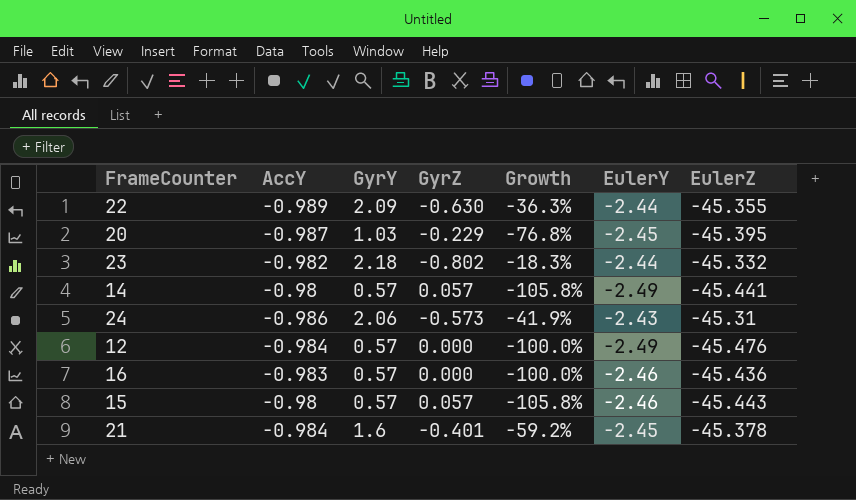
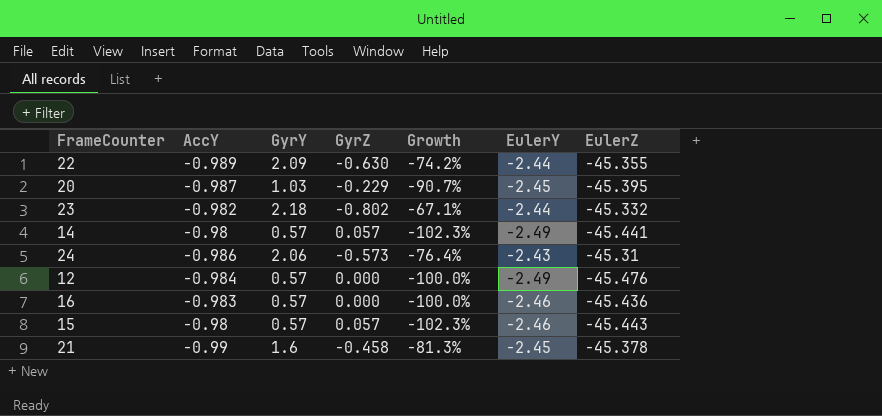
column Growth | formula: ([GyrZ] - [AccY]) / [AccY] -> ([GyrZ] - [EulerY]) / [EulerY]
21 | AccY: -0.984 -> -0.99
21 | GyrZ: -0.401 -> -0.458

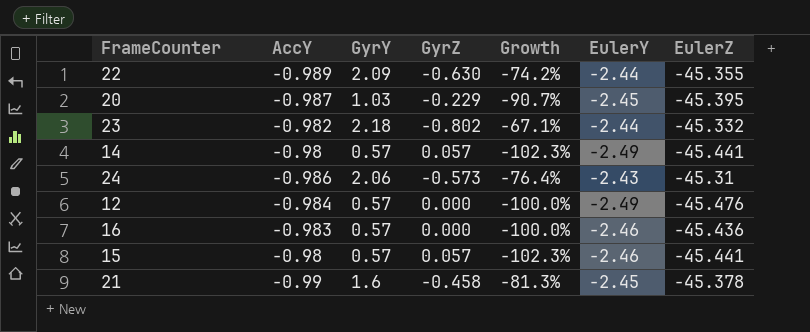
15 | EulerZ: -45.443 -> -45.441

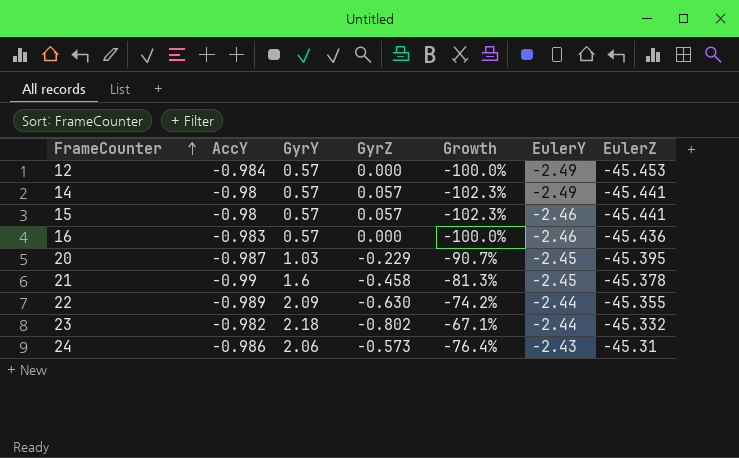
row order: none -> FrameCounter ascending
12 | EulerZ: -45.476 -> -45.453

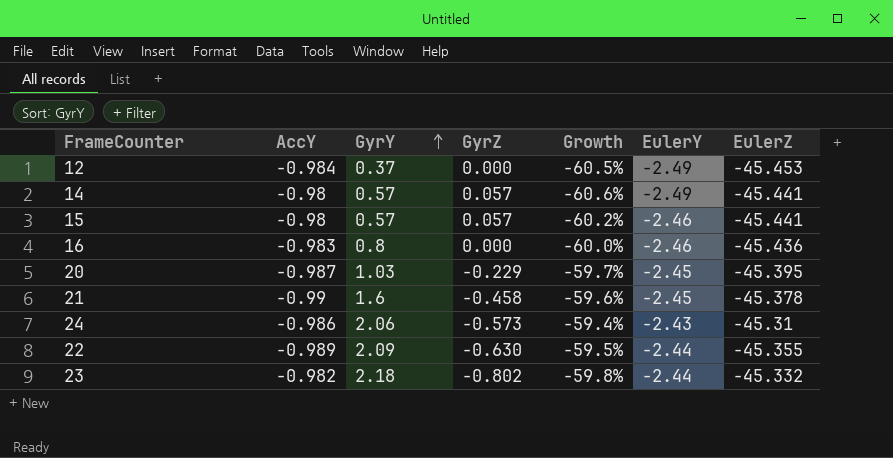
row order: FrameCounter ascending -> GyrY ascending
column Growth | formula: ([GyrZ] - [EulerY]) / [EulerY] -> ([AccY] - [EulerY]) / [EulerY]
12 | GyrY: 0.57 -> 0.37
16 | GyrY: 0.57 -> 0.8

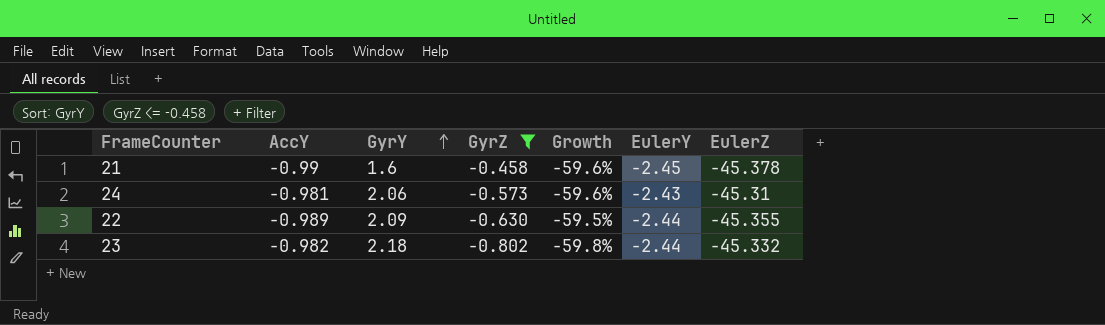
filter: none -> GyrZ <= -0.458
24 | AccY: -0.986 -> -0.981
24 | Growth: -59.4% -> -59.6%

